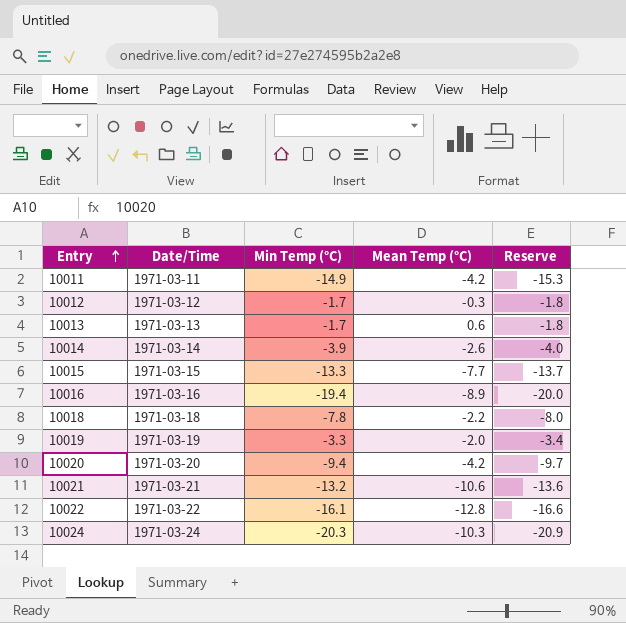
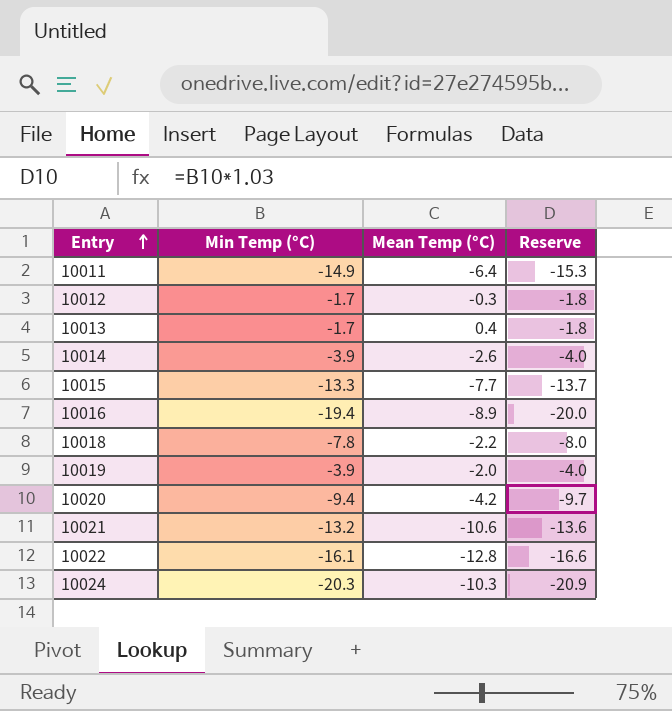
column Date/Time | position: 2 -> none
10011 | Mean Temp (°C): -4.2 -> -6.4
10013 | Mean Temp (°C): 0.6 -> 0.4
10019 | Min Temp (°C): -3.3 -> -3.9
10019 | Reserve: -3.4 -> -4.0

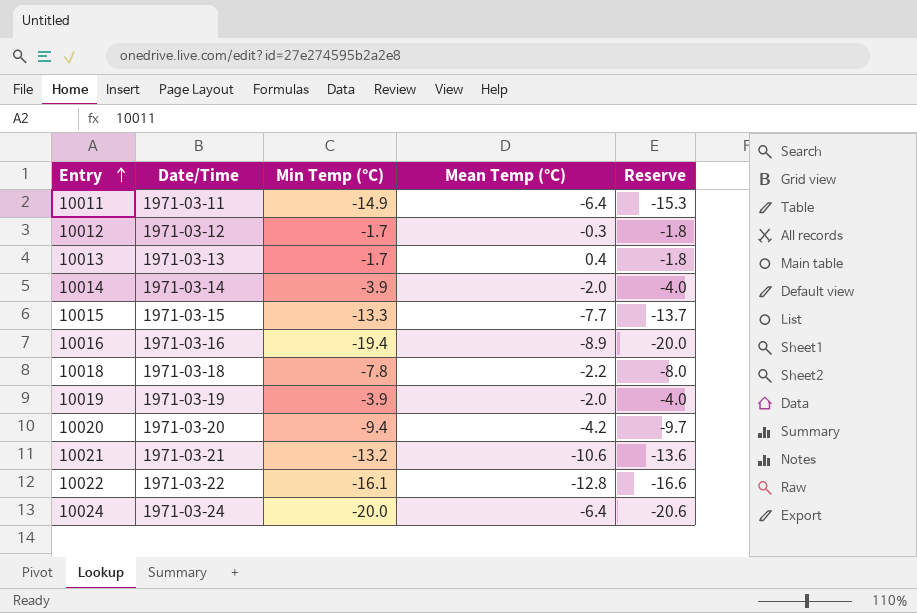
column Date/Time | position: none -> 2
10014 | Mean Temp (°C): -2.6 -> -2.0
10024 | Min Temp (°C): -20.3 -> -20.0
10024 | Mean Temp (°C): -10.3 -> -6.4
10024 | Reserve: -20.9 -> -20.6

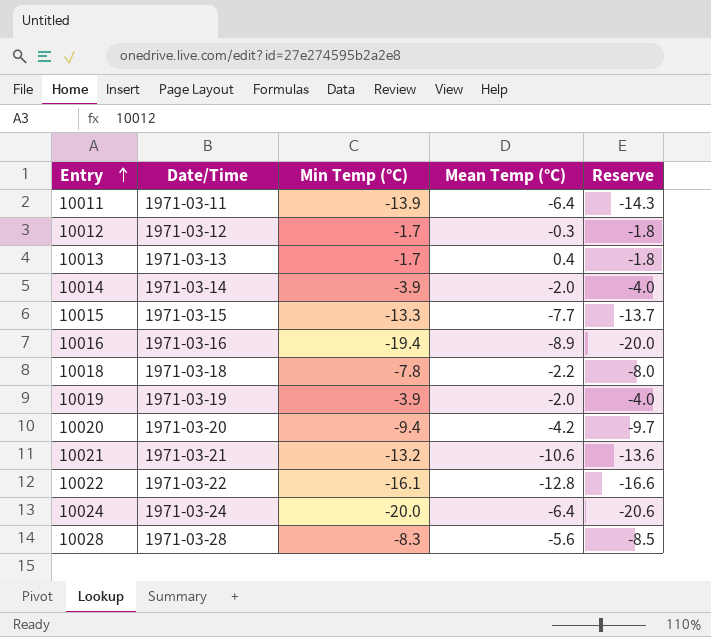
10011 | Min Temp (°C): -14.9 -> -13.9
10011 | Reserve: -15.3 -> -14.3
row 10028: none -> 1971-03-28 | -8.3 | -5.6 | -8.5

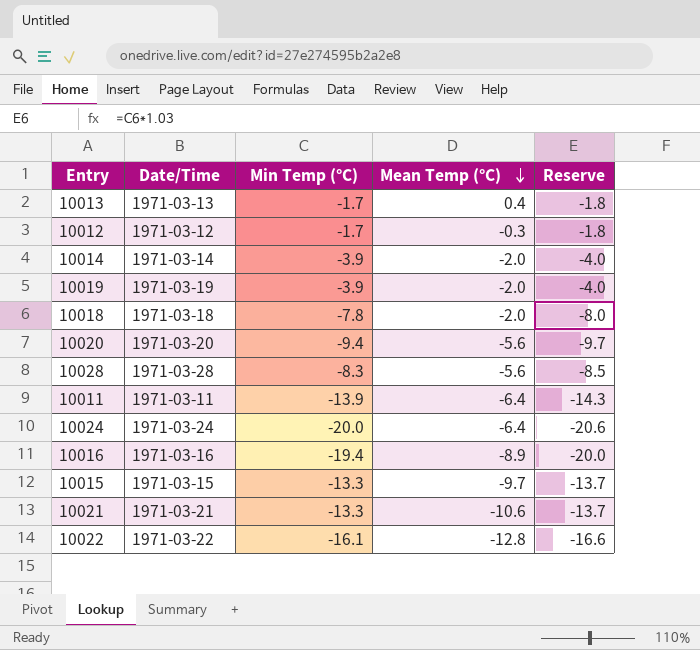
row order: Entry ascending -> Mean Temp (°C) descending
10018 | Mean Temp (°C): -2.2 -> -2.0
10020 | Mean Temp (°C): -4.2 -> -5.6
10015 | Mean Temp (°C): -7.7 -> -9.7
10021 | Min Temp (°C): -13.2 -> -13.3
10021 | Reserve: -13.6 -> -13.7

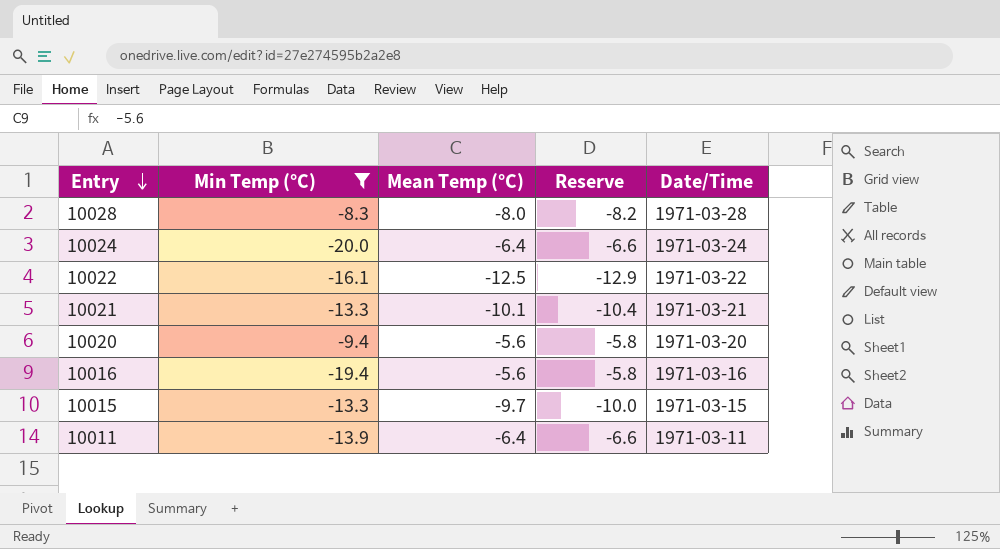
filter: none -> Min Temp (°C) <= -8.3
row order: Mean Temp (°C) descending -> Entry descending
column Reserve | formula: [Min Temp (°C)] * 1.03 -> [Mean Temp (°C)] * 1.03
column Date/Time | position: 2 -> 5
10028 | Mean Temp (°C): -5.6 -> -8.0
10022 | Mean Temp (°C): -12.8 -> -12.5
10021 | Mean Temp (°C): -10.6 -> -10.1
10016 | Mean Temp (°C): -8.9 -> -5.6

